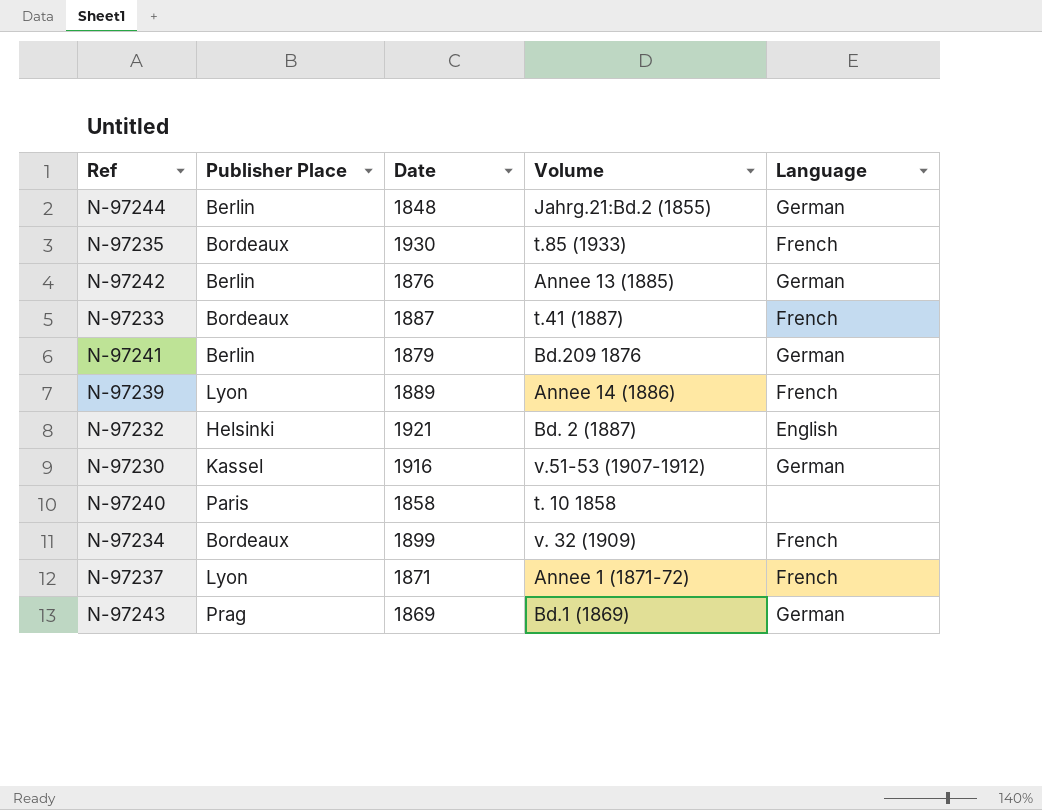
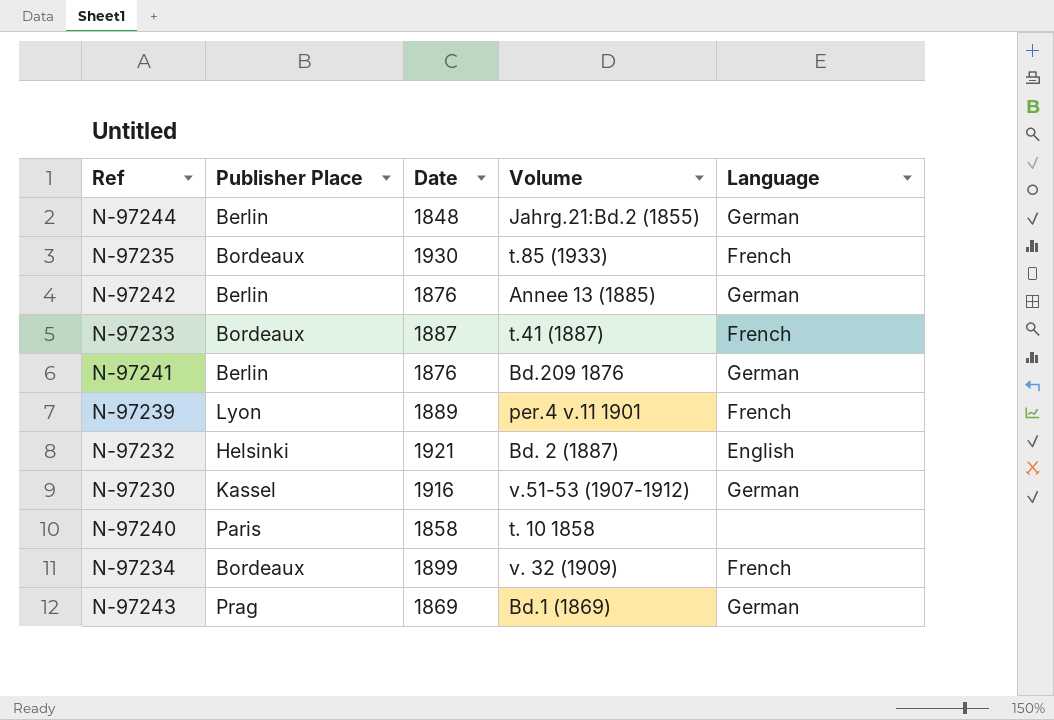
row N-97237: Lyon | 1871 | Annee 1 (1871-72) | French -> none
N-97241 | Date: 1879 -> 1876
N-97239 | Volume: Annee 14 (1886) -> per.4 v.11 1901

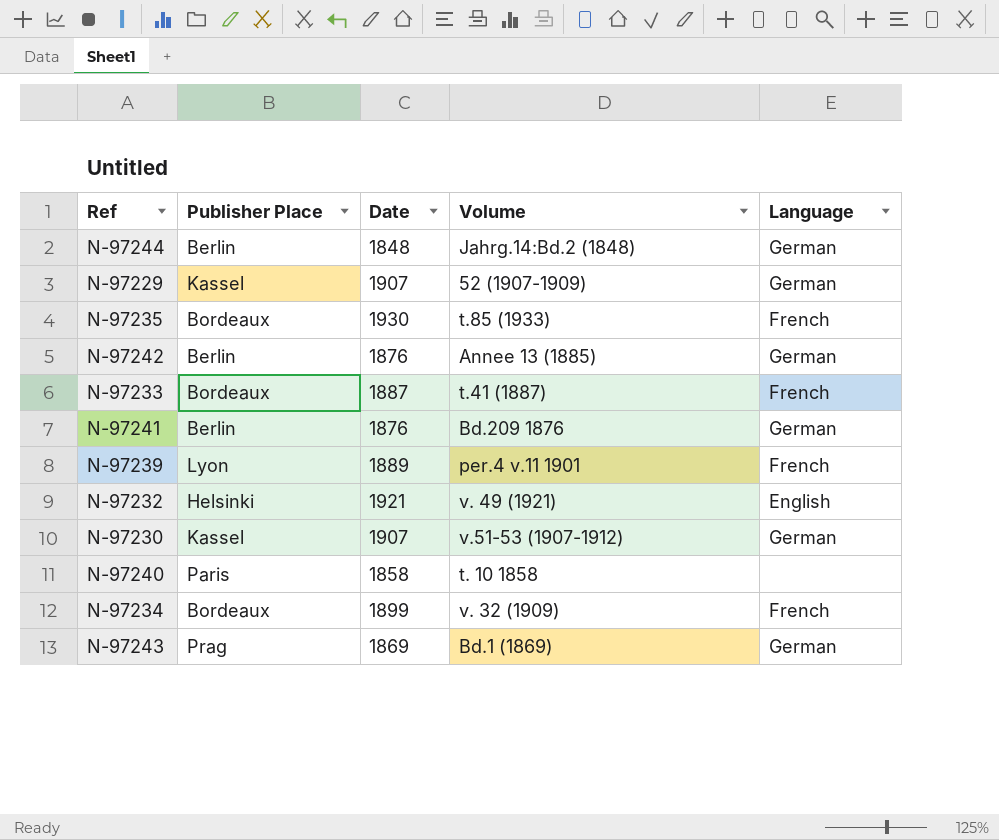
N-97244 | Volume: Jahrg.21:Bd.2 (1855) -> Jahrg.14:Bd.2 (1848)
row N-97229: none -> Kassel | 1907 | 52 (1907-1909) | German
N-97232 | Volume: Bd. 2 (1887) -> v. 49 (1921)
N-97230 | Date: 1916 -> 1907

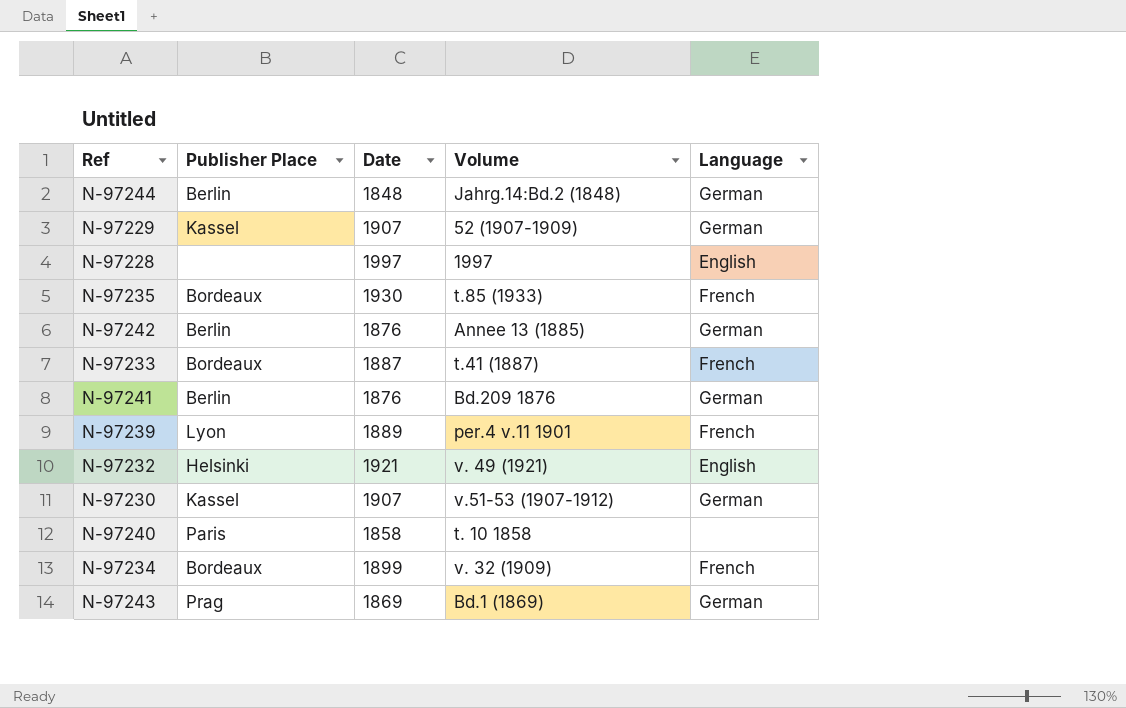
row N-97228: none -> none | 1997 | 1997 | English

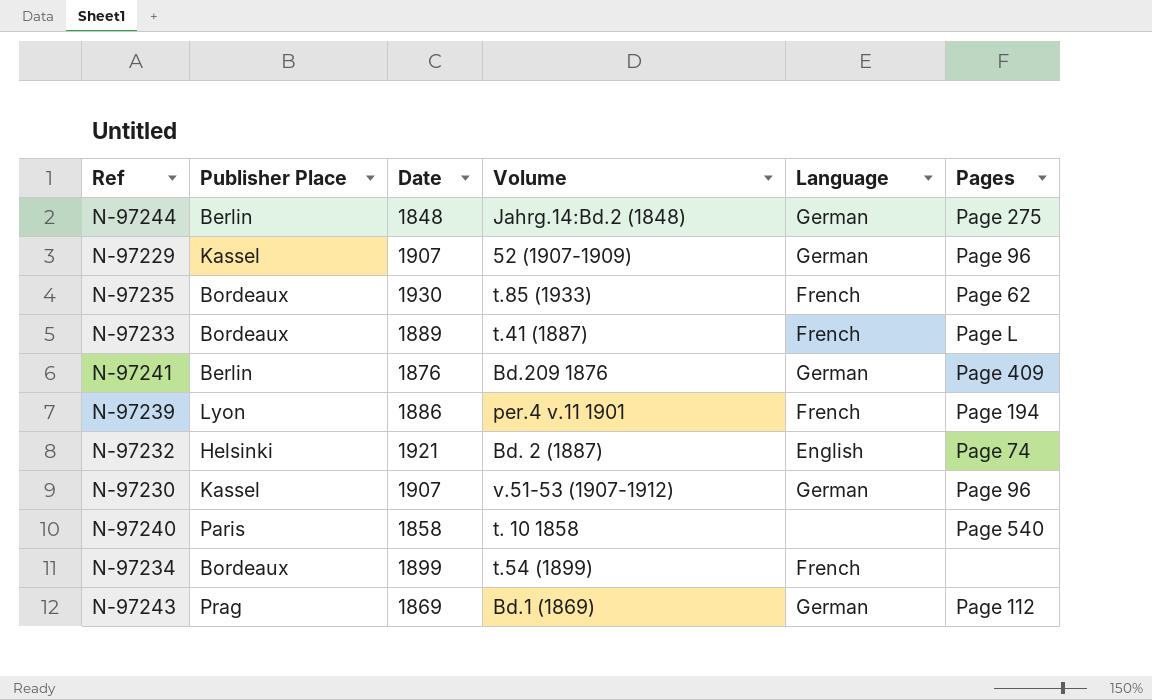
column Pages | position: none -> 6
row N-97228: none | 1997 | 1997 | English -> none
row N-97242: Berlin | 1876 | Annee 13 (1885) | German -> none
N-97233 | Date: 1887 -> 1889
N-97239 | Date: 1889 -> 1886
N-97232 | Volume: v. 49 (1921) -> Bd. 2 (1887)
N-97234 | Volume: v. 32 (1909) -> t.54 (1899)

